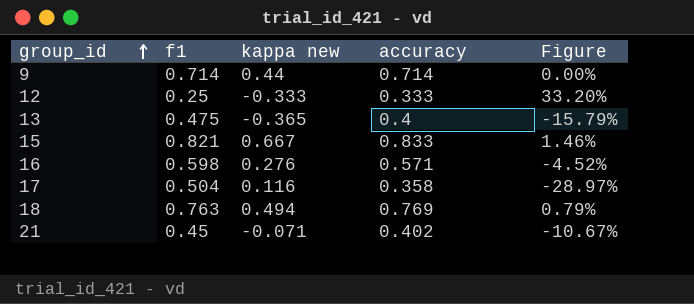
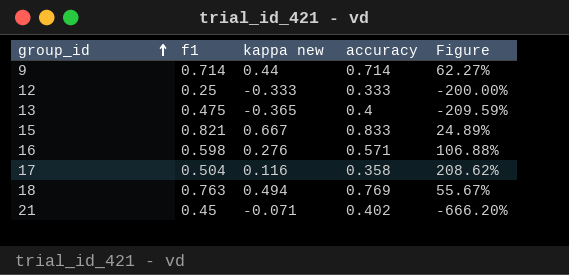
column Figure | formula: ([accuracy] - [f1]) / [f1] -> ([accuracy] - [kappa new]) / [kappa new]

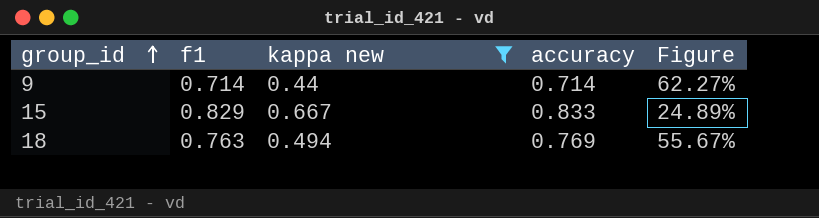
filter: none -> kappa new >= 0.44
15 | f1: 0.821 -> 0.829

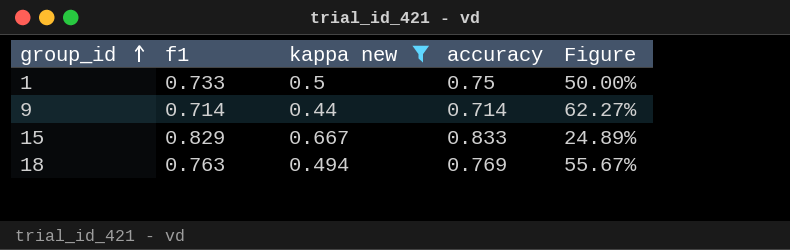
row 1: none -> 0.733 | 0.5 | 0.75 | 50.00%

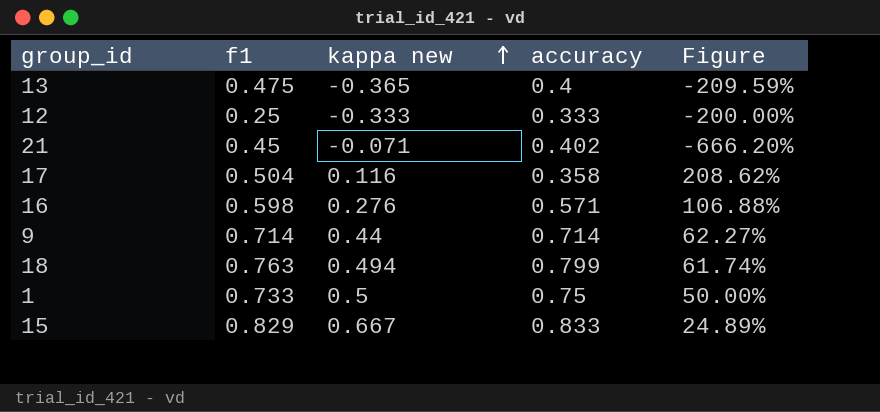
filter: kappa new >= 0.44 -> none
row order: group_id ascending -> kappa new ascending
18 | accuracy: 0.769 -> 0.799
18 | Figure: 55.67% -> 61.74%

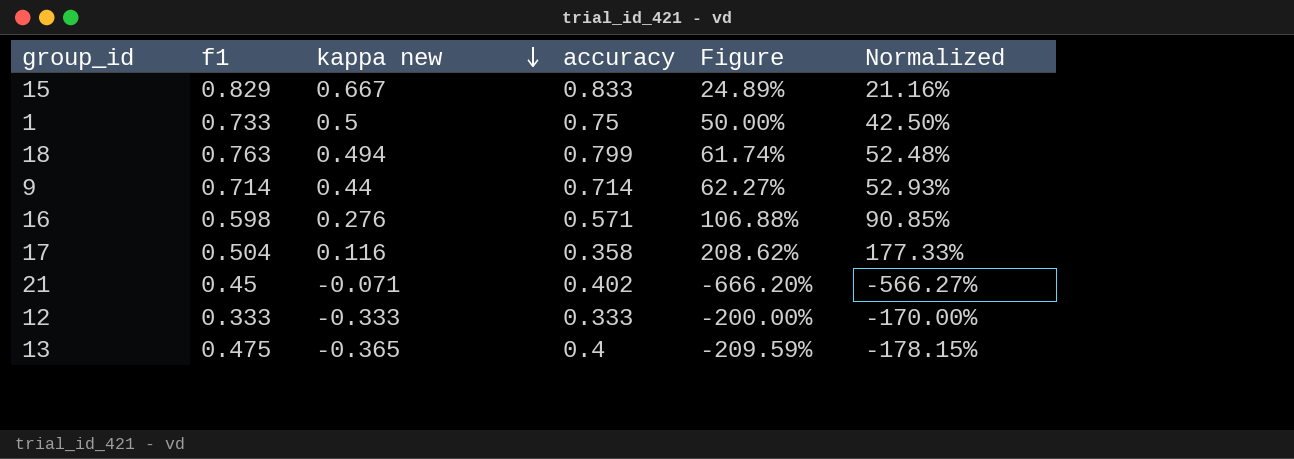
row order: kappa new ascending -> kappa new descending
column Normalized | formula: none -> [Figure] * 0.85
12 | f1: 0.25 -> 0.333

